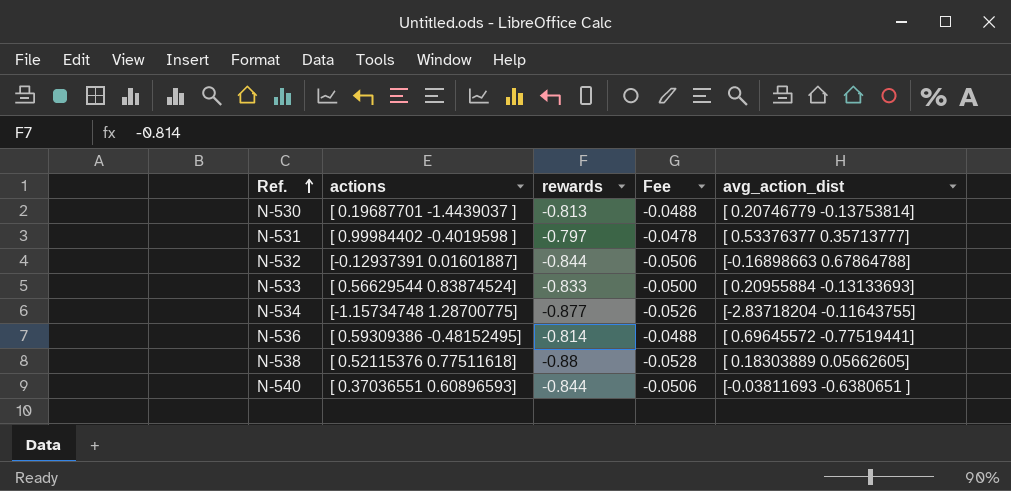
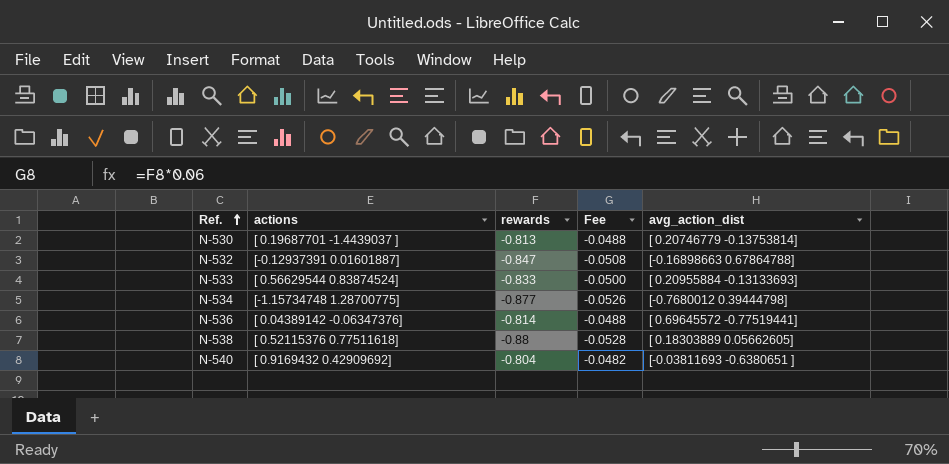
row N-531: [ 0.99984402 -0.4019598 ] | -0.797 | -0.0478 | [ 0.53376377 0.35713777] -> none
N-532 | rewards: -0.844 -> -0.847
N-532 | Fee: -0.0506 -> -0.0508
N-534 | avg_action_dist: [-2.83718204 -0.11643755] -> [-0.7680012 0.39444798]
N-536 | actions: [ 0.59309386 -0.48152495] -> [ 0.04389142 -0.06347376]
N-540 | actions: [ 0.37036551 0.60896593] -> [ 0.9169432 0.42909692]
N-540 | rewards: -0.844 -> -0.804
N-540 | Fee: -0.0506 -> -0.0482

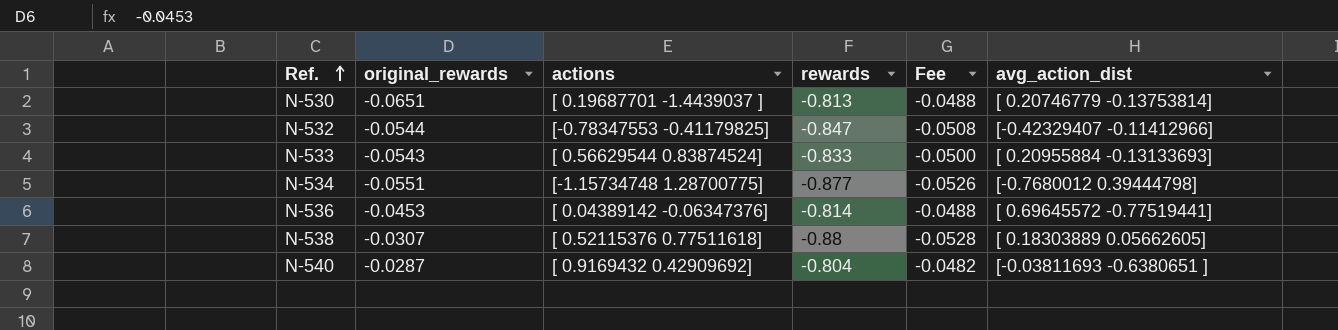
column original_rewards | position: none -> 2
N-532 | actions: [-0.12937391 0.01601887] -> [-0.78347553 -0.41179825]
N-532 | avg_action_dist: [-0.16898663 0.67864788] -> [-0.42329407 -0.11412966]

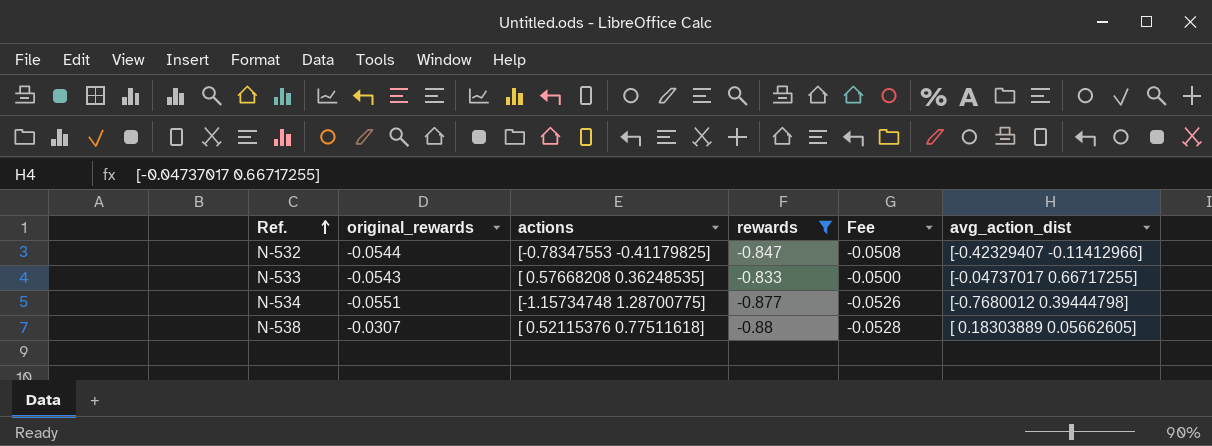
filter: none -> rewards <= -0.833
N-533 | actions: [ 0.56629544 0.83874524] -> [ 0.57668208 0.36248535]
N-533 | avg_action_dist: [ 0.20955884 -0.13133693] -> [-0.04737017 0.66717255]

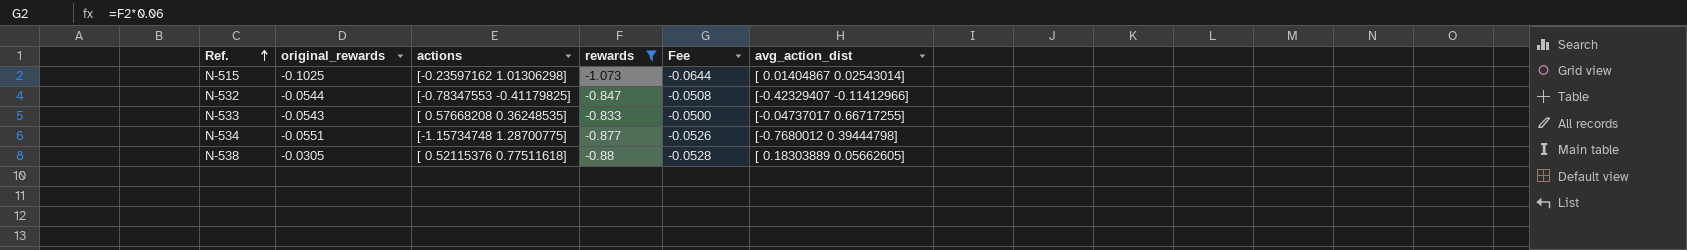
row N-515: none -> -0.1025 | [-0.23597162 1.01306298] | -1.073 | -0.0644 | [ 0.01404867 0.02543014]
N-538 | original_rewards: -0.0307 -> -0.0305

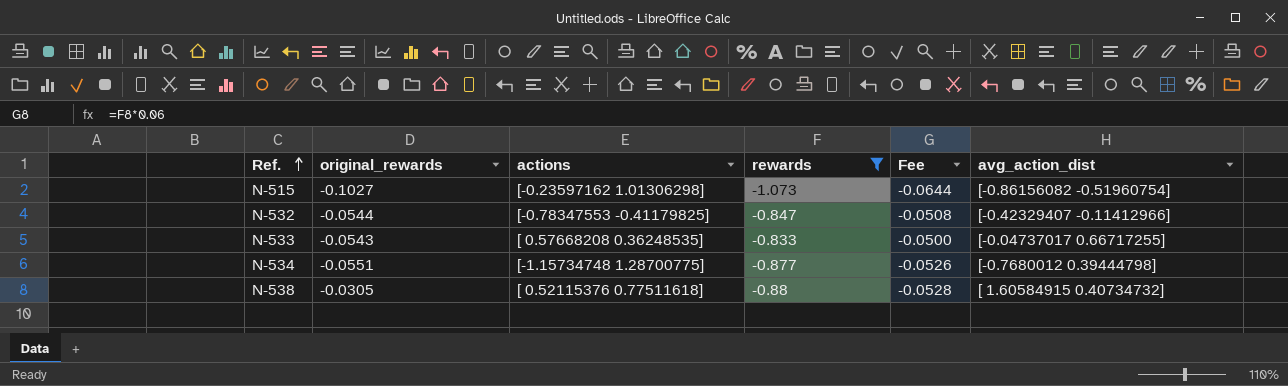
N-515 | original_rewards: -0.1025 -> -0.1027
N-515 | avg_action_dist: [ 0.01404867 0.02543014] -> [-0.86156082 -0.51960754]
N-538 | avg_action_dist: [ 0.18303889 0.05662605] -> [ 1.60584915 0.40734732]

